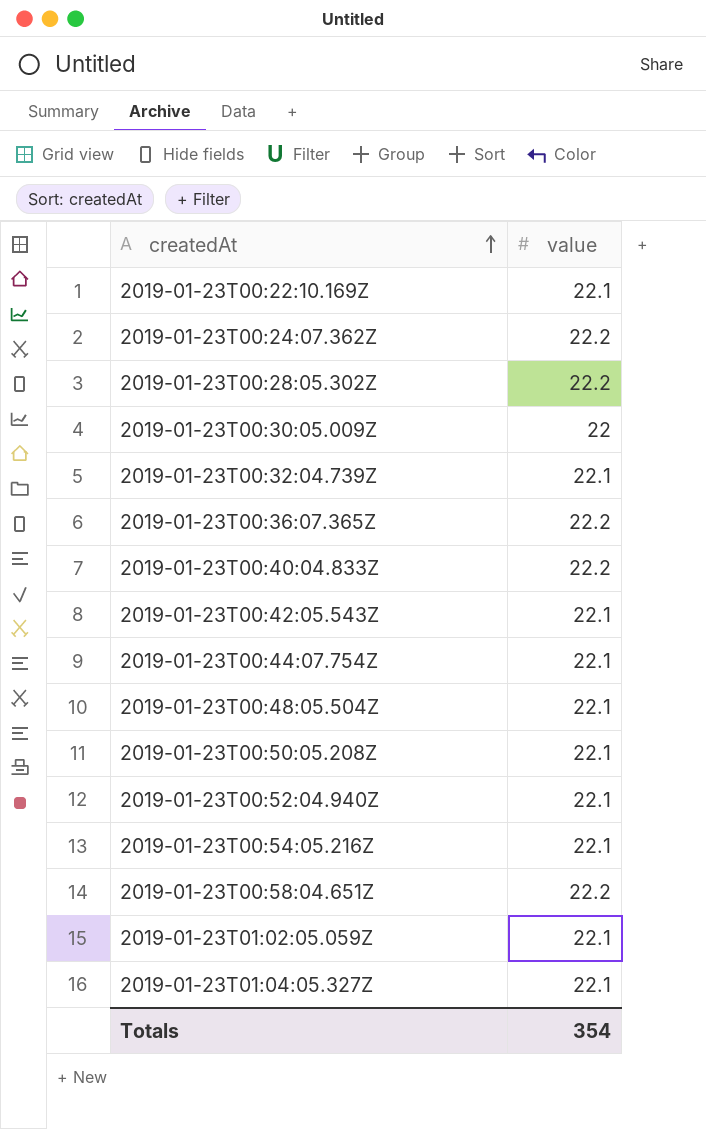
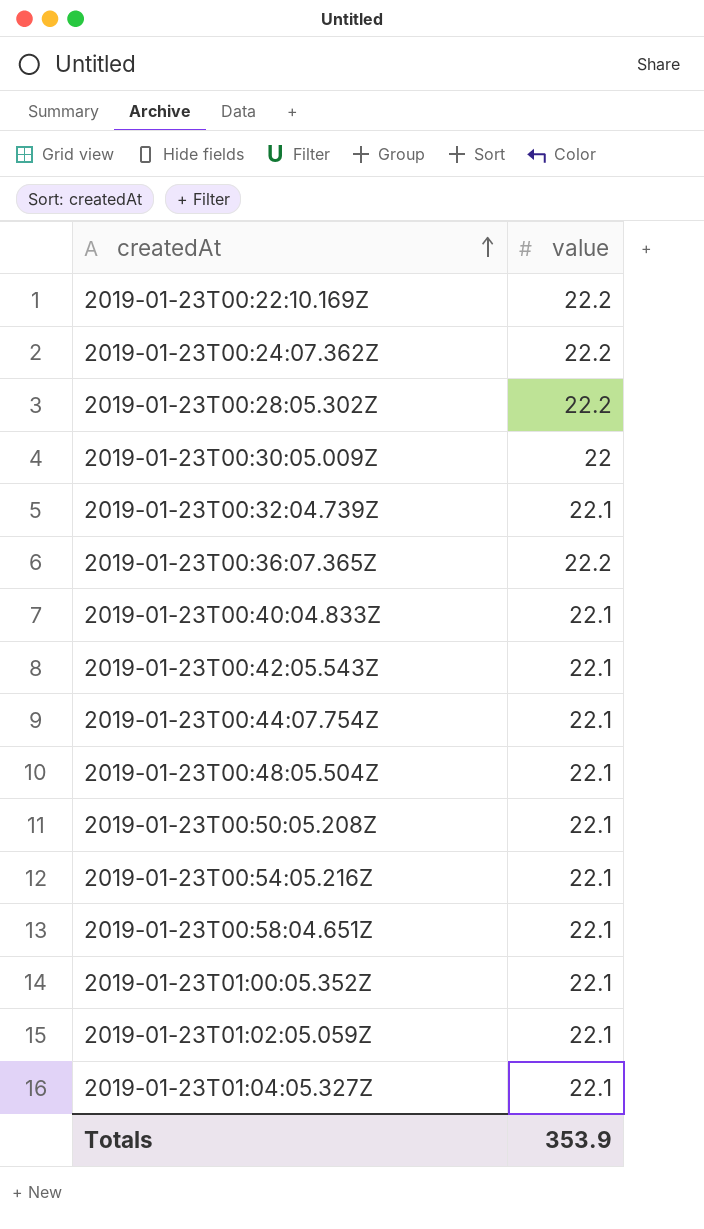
row 2019-01-23T00:52:04.940Z: 22.1 -> none
2019-01-23T00:22:10.169Z | value: 22.1 -> 22.2
2019-01-23T00:40:04.833Z | value: 22.2 -> 22.1
2019-01-23T00:58:04.651Z | value: 22.2 -> 22.1
row 2019-01-23T01:00:05.352Z: none -> 22.1
Totals | value: 354 -> 353.9

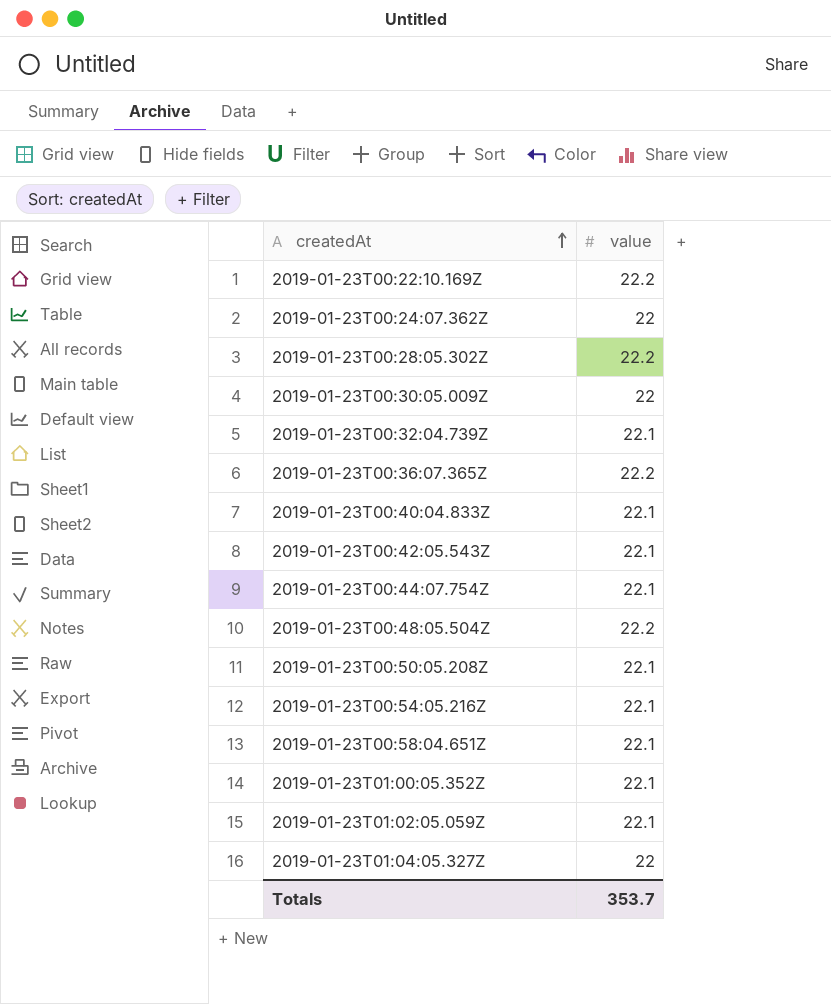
2019-01-23T00:24:07.362Z | value: 22.2 -> 22
2019-01-23T00:48:05.504Z | value: 22.1 -> 22.2
2019-01-23T01:04:05.327Z | value: 22.1 -> 22
Totals | value: 353.9 -> 353.7

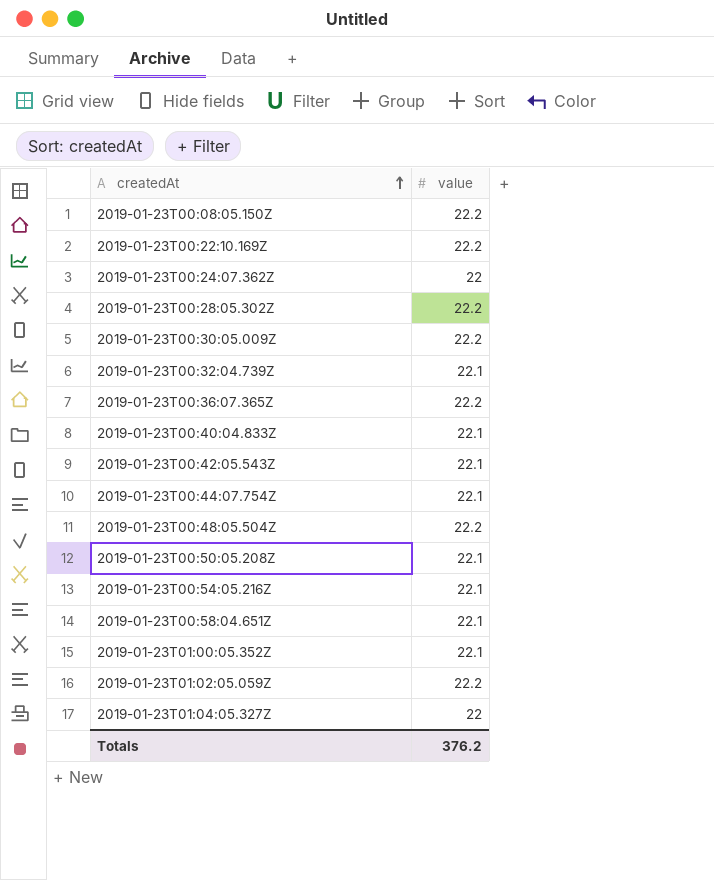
row 2019-01-23T00:08:05.150Z: none -> 22.2
2019-01-23T00:30:05.009Z | value: 22 -> 22.2
2019-01-23T01:02:05.059Z | value: 22.1 -> 22.2
Totals | value: 353.7 -> 376.2

